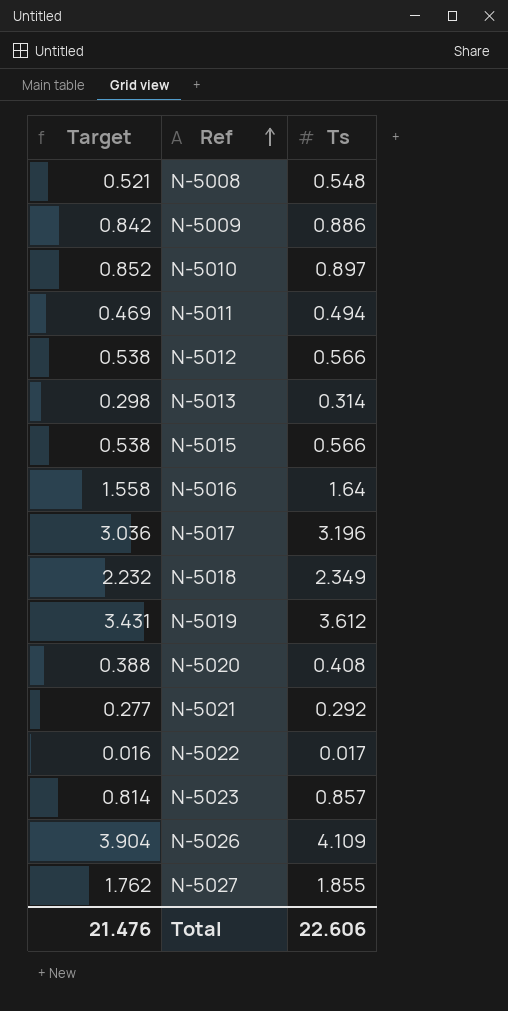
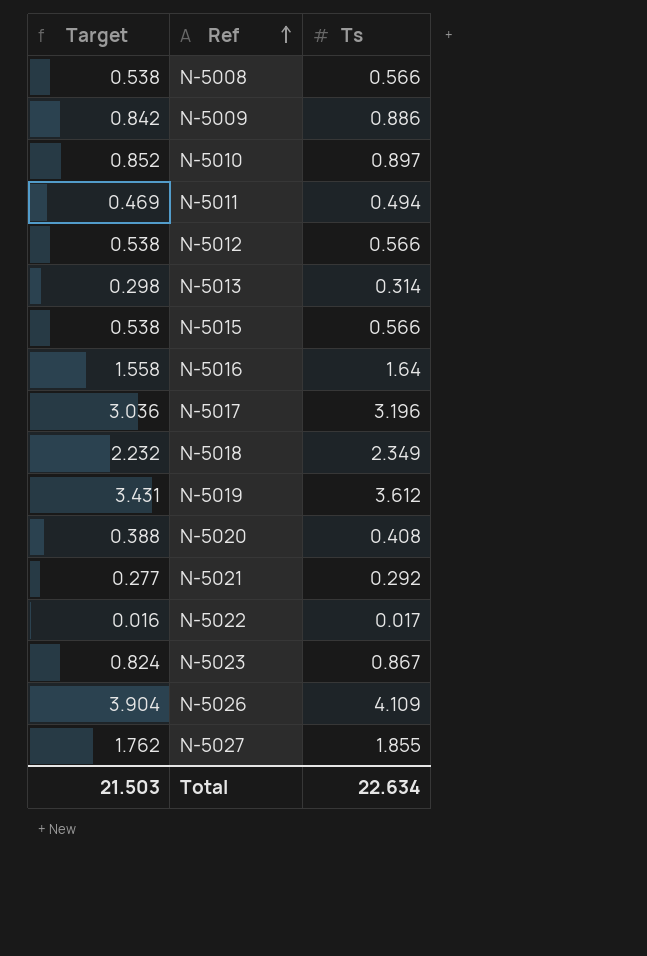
N-5008 | Target: 0.521 -> 0.538
N-5008 | Ts: 0.548 -> 0.566
N-5023 | Target: 0.814 -> 0.824
N-5023 | Ts: 0.857 -> 0.867
Total | Target: 21.476 -> 21.503
Total | Ts: 22.606 -> 22.634

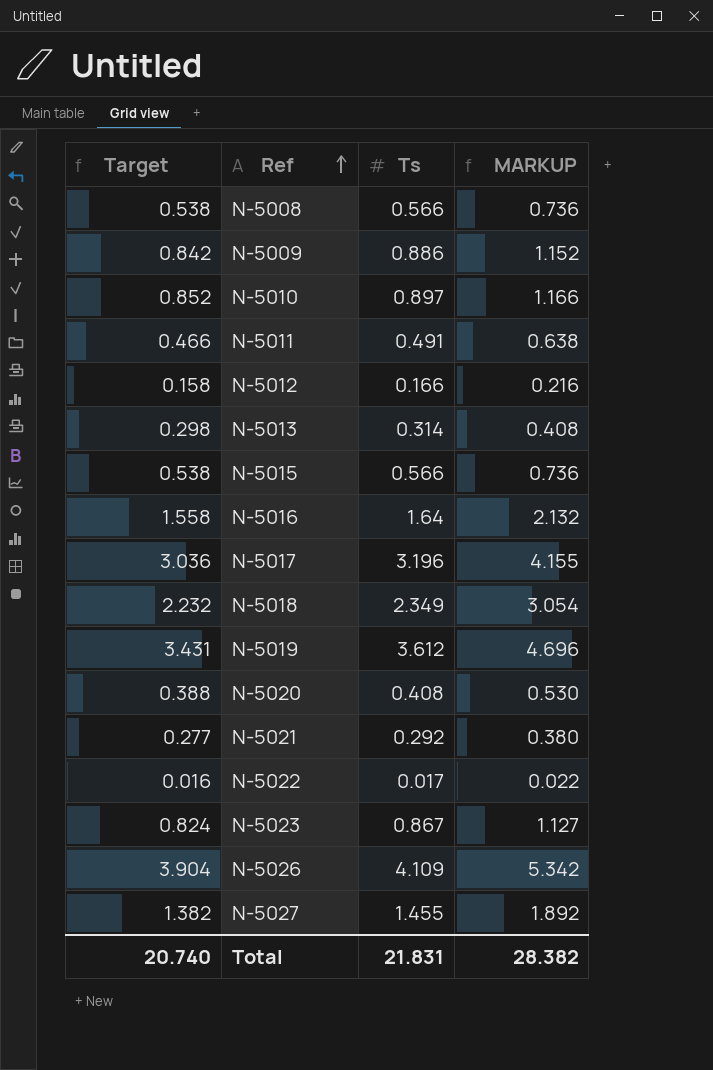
column MARKUP | formula: none -> [Ts] * 1.3
N-5011 | Target: 0.469 -> 0.466
N-5011 | Ts: 0.494 -> 0.491
N-5012 | Target: 0.538 -> 0.158
N-5012 | Ts: 0.566 -> 0.166
N-5027 | Target: 1.762 -> 1.382
N-5027 | Ts: 1.855 -> 1.455
Total | Target: 21.503 -> 20.740
Total | Ts: 22.634 -> 21.831

